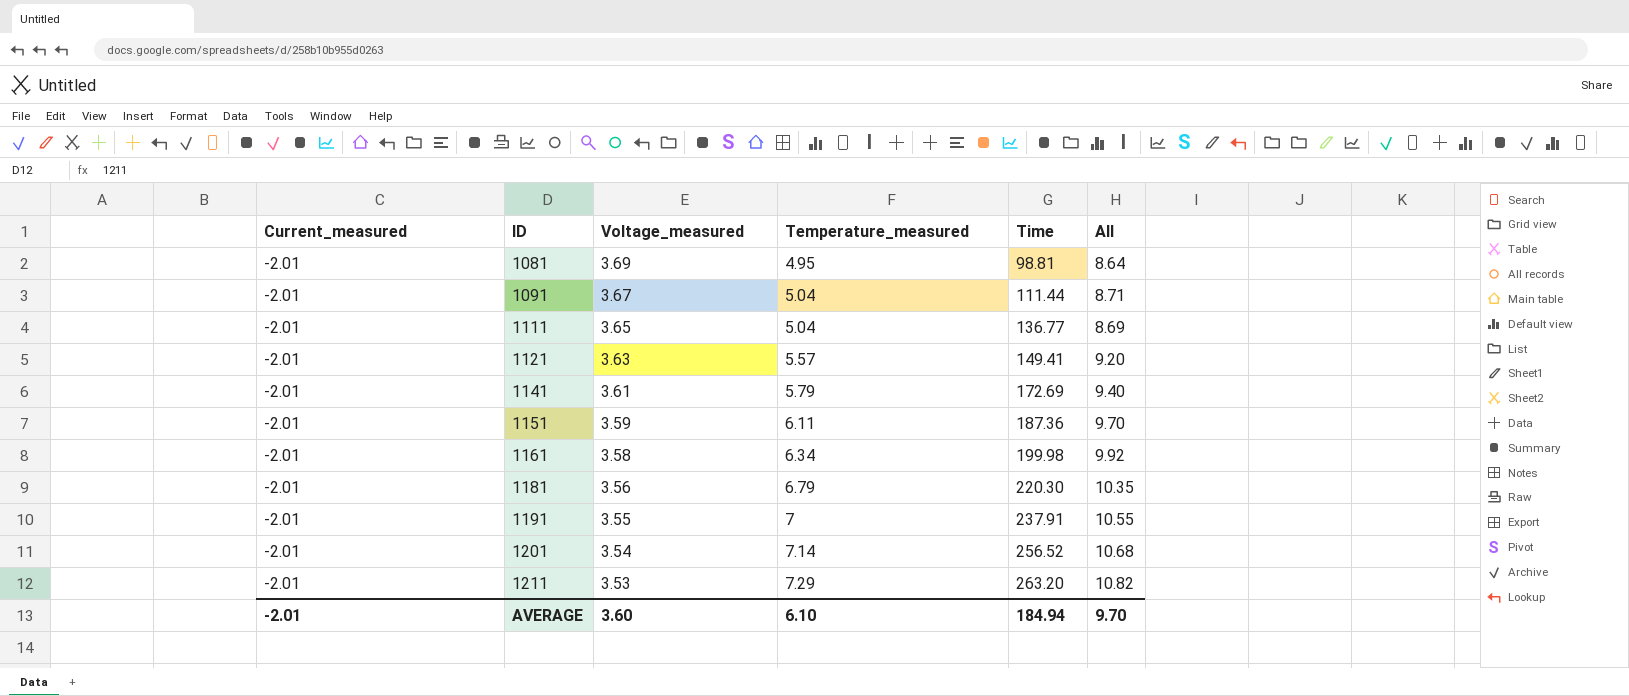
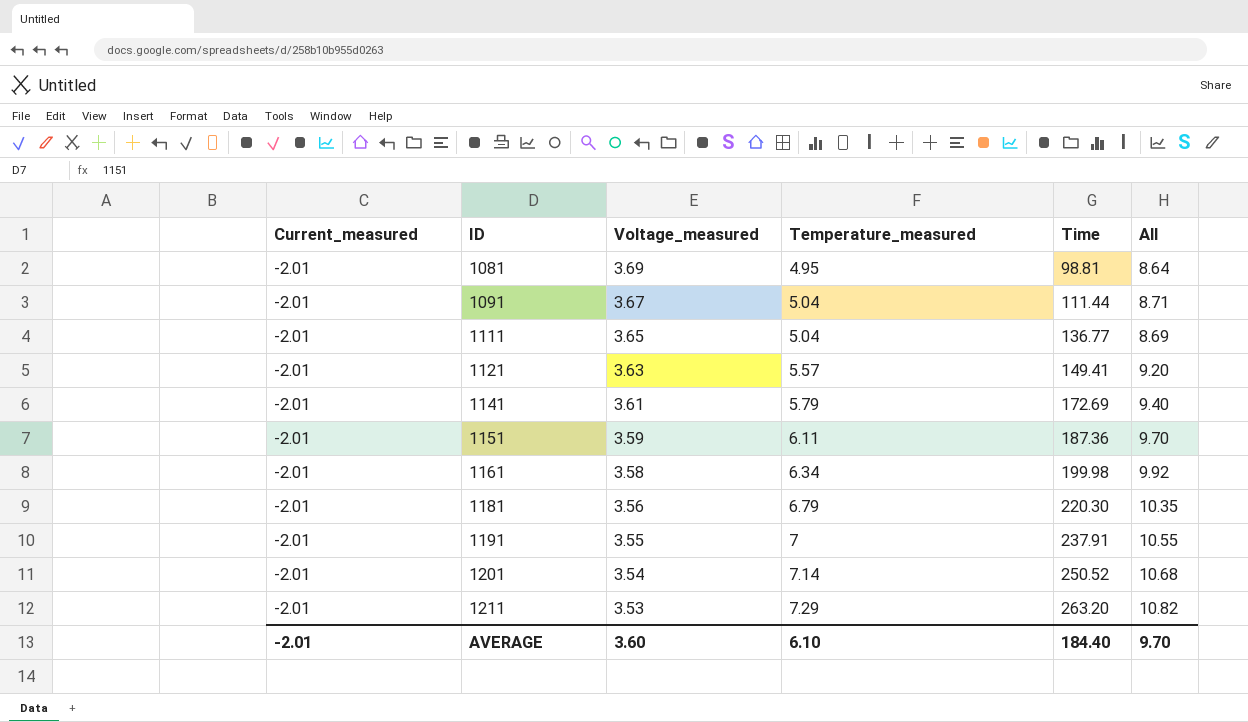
1201 | Time: 256.52 -> 250.52
AVERAGE | Time: 184.94 -> 184.40

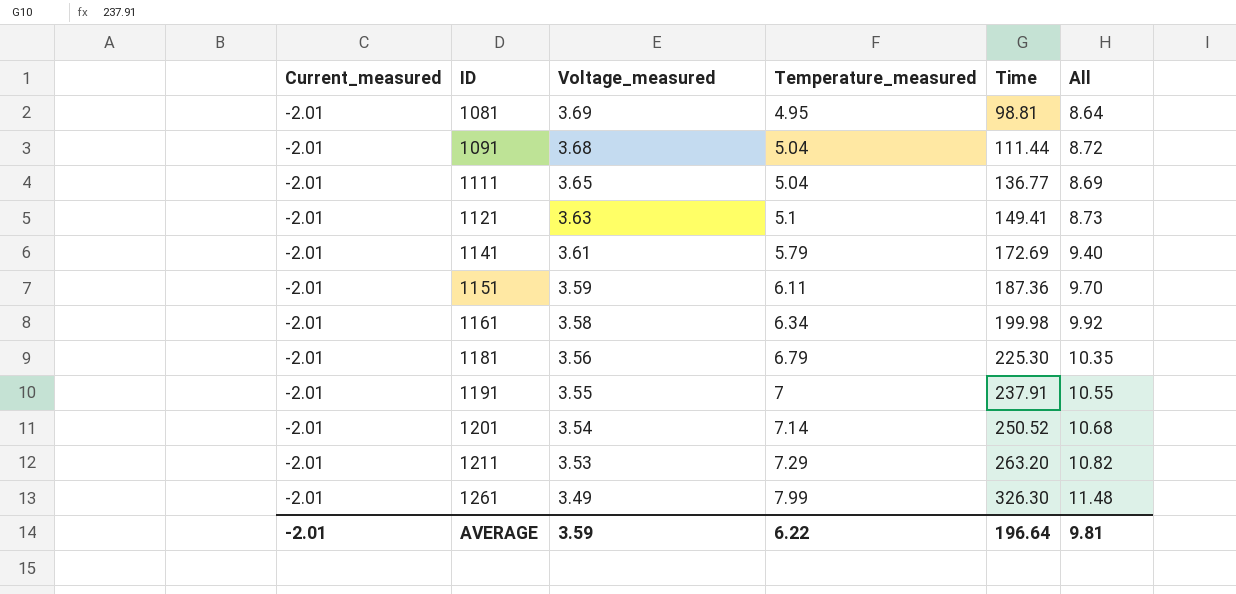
1091 | Voltage_measured: 3.67 -> 3.68
1091 | All: 8.71 -> 8.72
1121 | Temperature_measured: 5.57 -> 5.1
1121 | All: 9.20 -> 8.73
1181 | Time: 220.30 -> 225.30
row 1261: none -> -2.01 | 3.49 | 7.99 | 326.30 | 11.48
AVERAGE | Voltage_measured: 3.60 -> 3.59
AVERAGE | Temperature_measured: 6.10 -> 6.22
AVERAGE | Time: 184.40 -> 196.64
AVERAGE | All: 9.70 -> 9.81

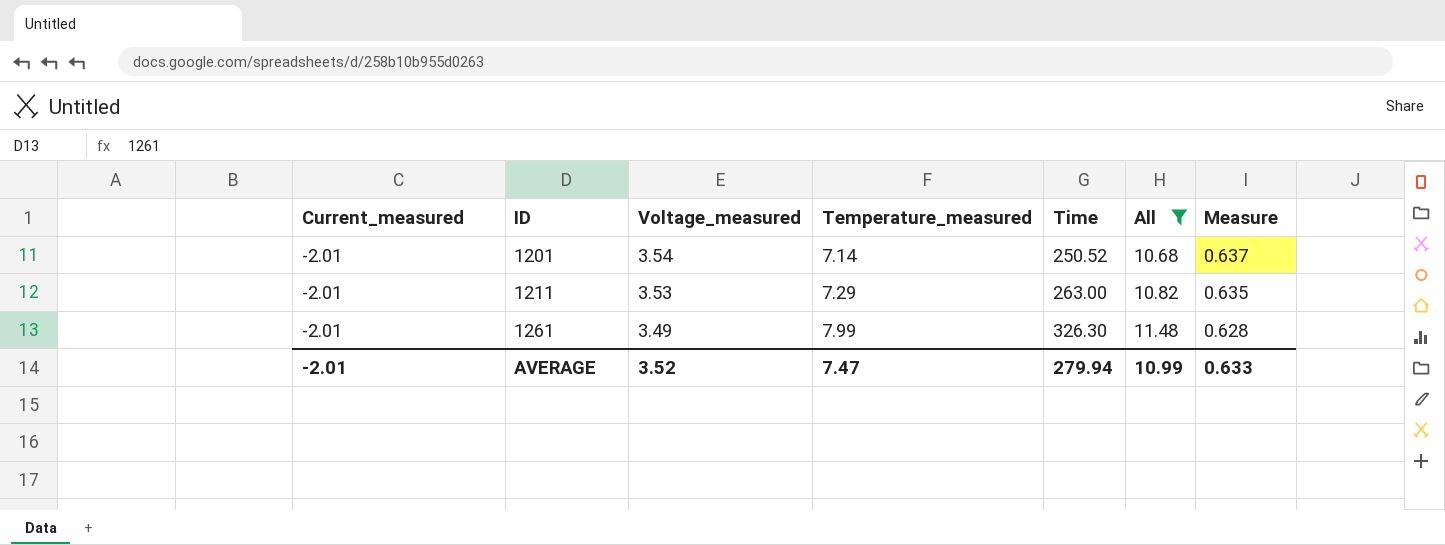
filter: none -> All >= 10.68
column Measure | formula: none -> [Voltage_measured] * 0.18
1211 | Time: 263.20 -> 263.00
AVERAGE | Voltage_measured: 3.59 -> 3.52
AVERAGE | Temperature_measured: 6.22 -> 7.47
AVERAGE | Time: 196.64 -> 279.94
AVERAGE | All: 9.81 -> 10.99

